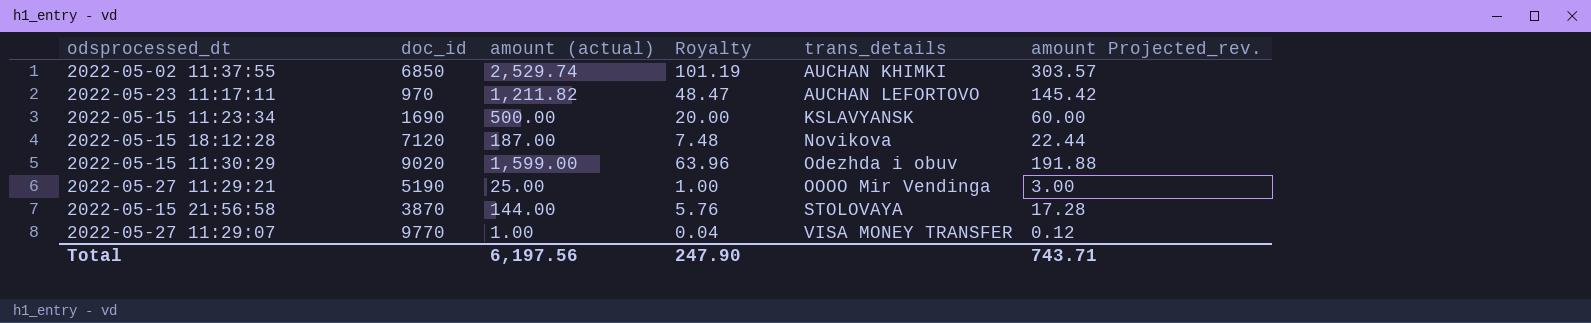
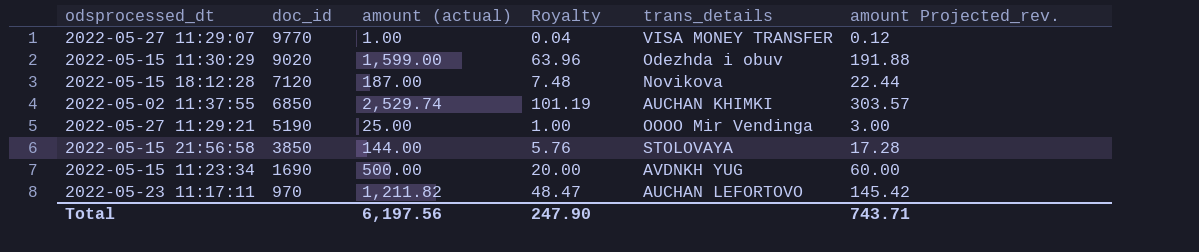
row order: trans_details ascending -> doc_id descending
2022-05-15 21:56:58 | doc_id: 3870 -> 3850
2022-05-15 11:23:34 | trans_details: KSLAVYANSK -> AVDNKH YUG

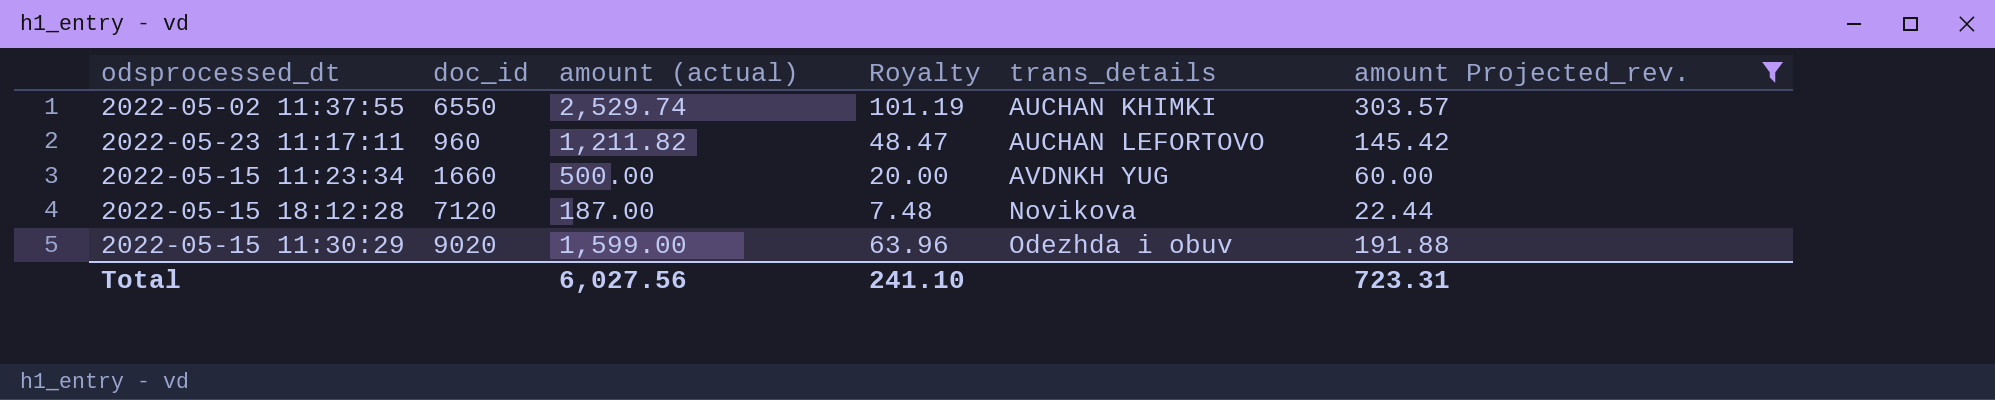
filter: none -> amount Projected_rev. >= 22.44
row order: doc_id descending -> trans_details ascending
2022-05-02 11:37:55 | doc_id: 6850 -> 6550
2022-05-23 11:17:11 | doc_id: 970 -> 960
2022-05-15 11:23:34 | doc_id: 1690 -> 1660
Total | amount (actual): 6,197.56 -> 6,027.56
Total | Royalty: 247.90 -> 241.10
Total | amount Projected_rev.: 743.71 -> 723.31

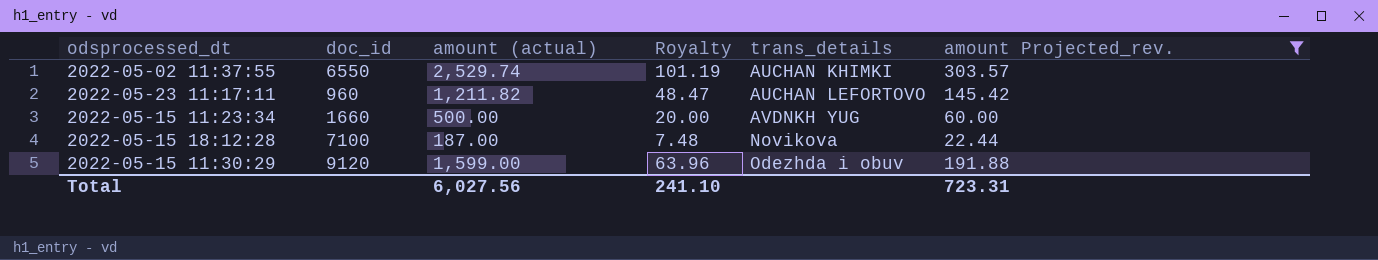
2022-05-15 18:12:28 | doc_id: 7120 -> 7100
2022-05-15 11:30:29 | doc_id: 9020 -> 9120

